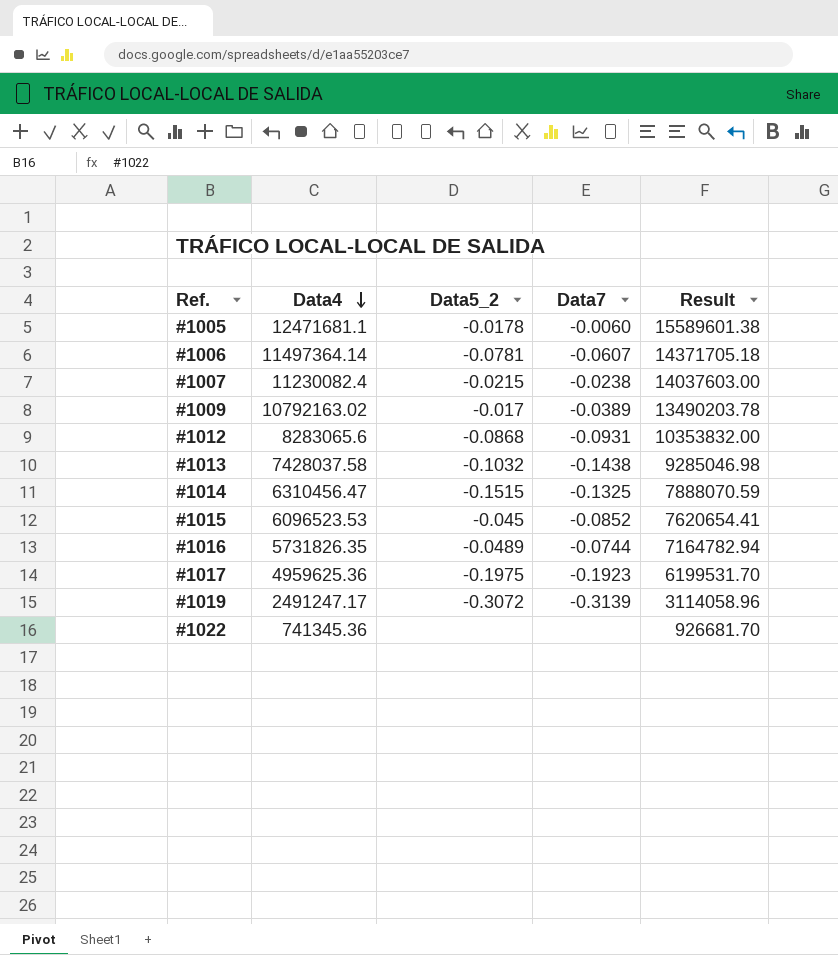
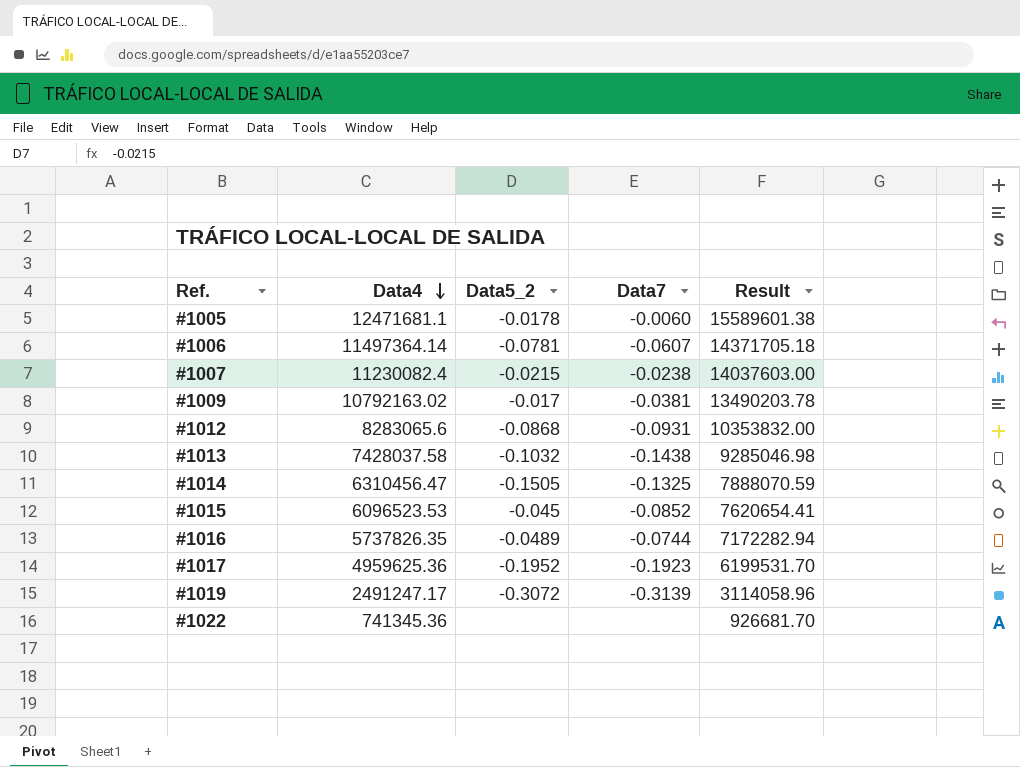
#1009 | Data7: -0.0389 -> -0.0381
#1014 | Data5_2: -0.1515 -> -0.1505
#1016 | Data4: 5731826.35 -> 5737826.35
#1016 | Result: 7164782.94 -> 7172282.94
#1017 | Data5_2: -0.1975 -> -0.1952

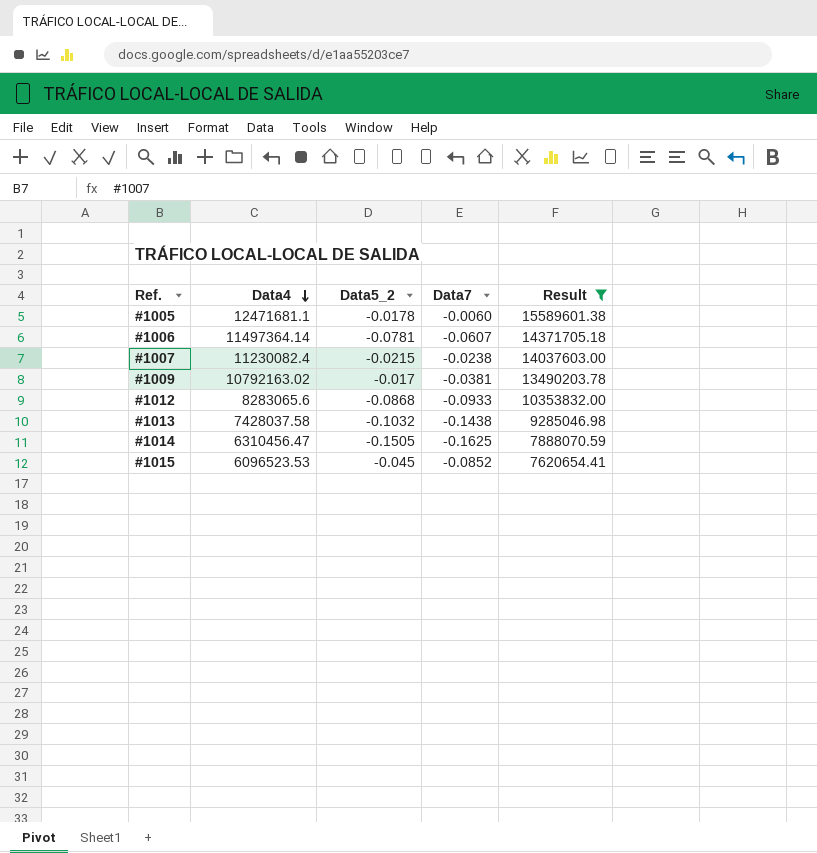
filter: none -> Result >= 7620654.41
#1012 | Data7: -0.0931 -> -0.0933
#1014 | Data7: -0.1325 -> -0.1625

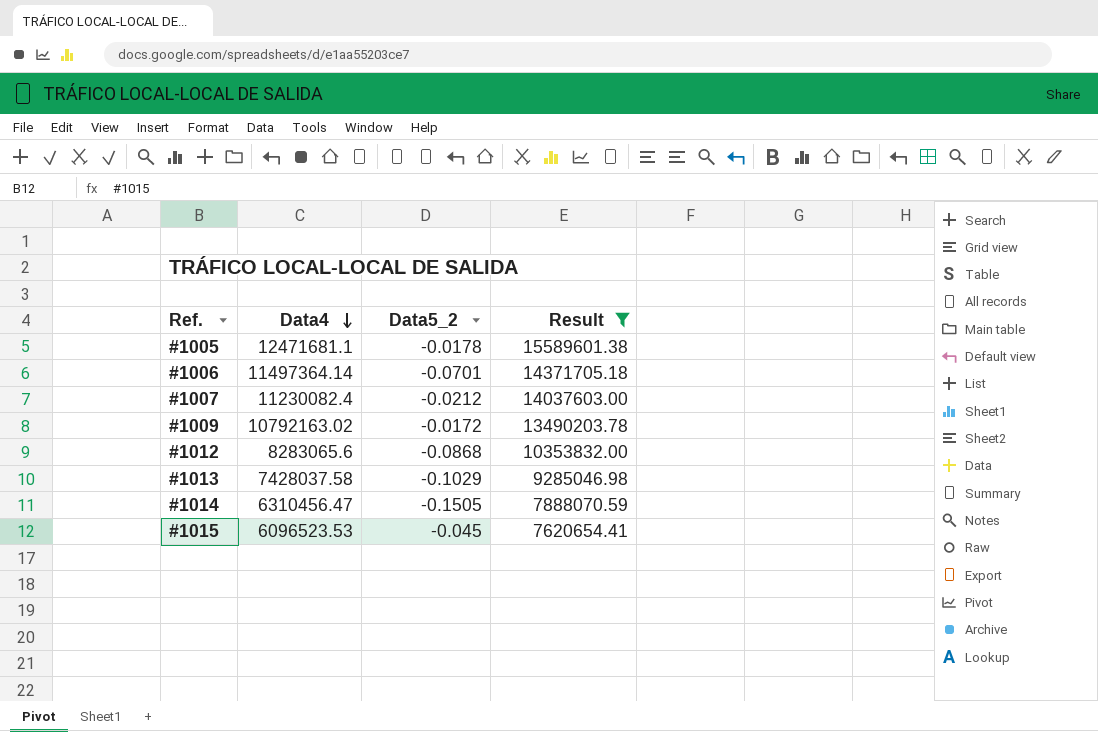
column Data7 | position: 4 -> none
#1006 | Data5_2: -0.0781 -> -0.0701
#1007 | Data5_2: -0.0215 -> -0.0212
#1009 | Data5_2: -0.017 -> -0.0172
#1013 | Data5_2: -0.1032 -> -0.1029

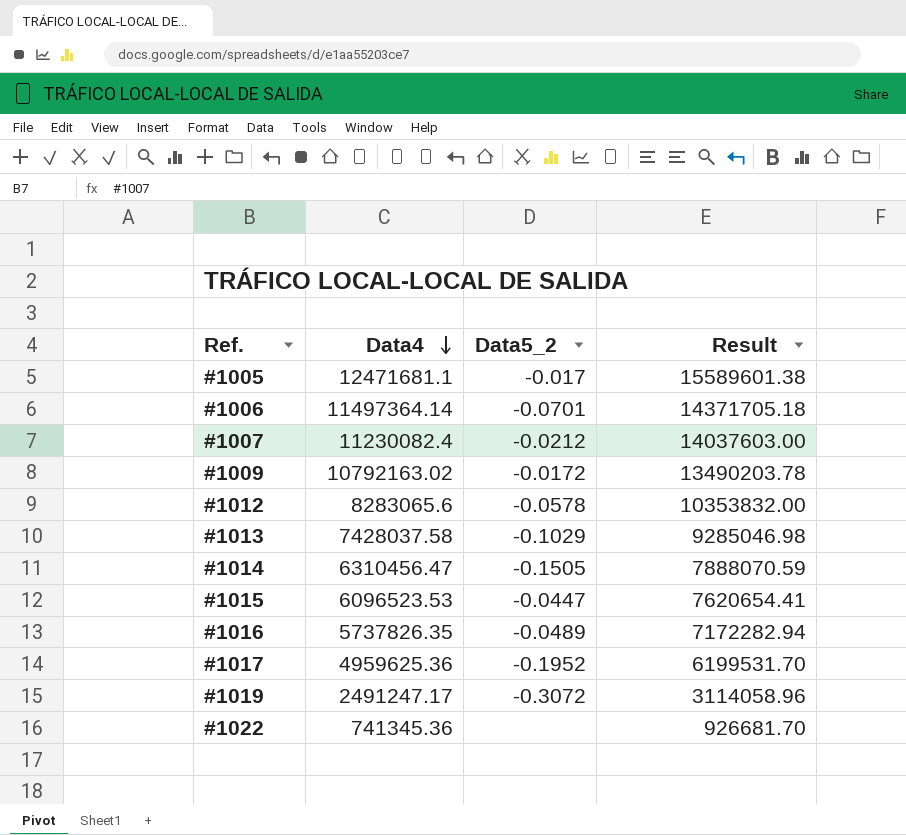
filter: Result >= 7620654.41 -> none
#1005 | Data5_2: -0.0178 -> -0.017
#1012 | Data5_2: -0.0868 -> -0.0578
#1015 | Data5_2: -0.045 -> -0.0447

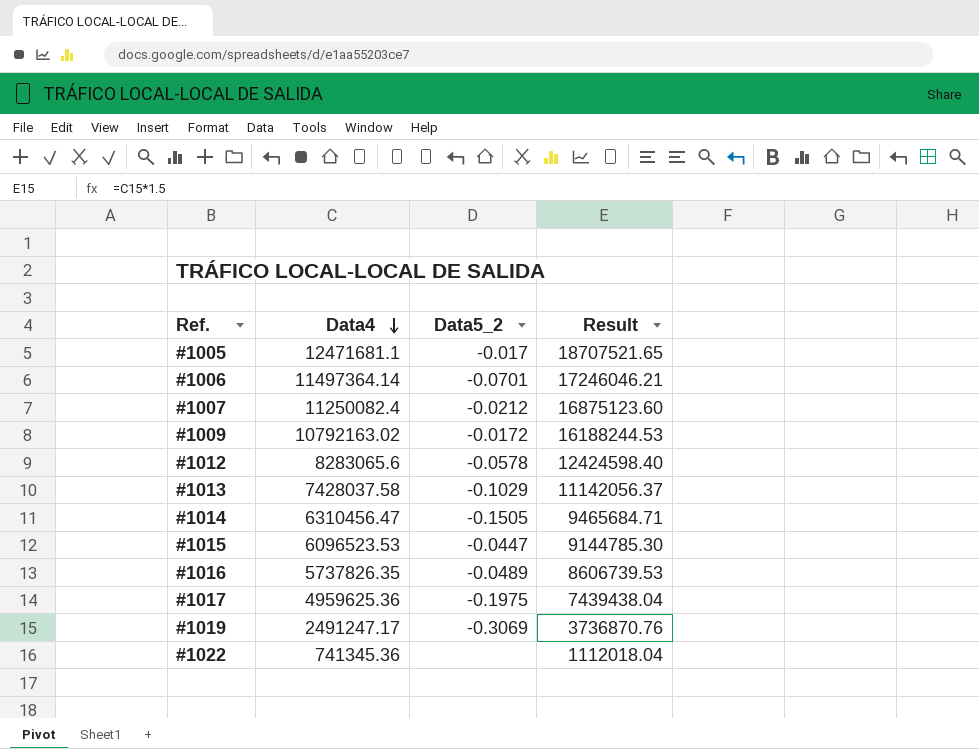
column Result | formula: [Data4] * 1.25 -> [Data4] * 1.5
#1007 | Data4: 11230082.4 -> 11250082.4
#1017 | Data5_2: -0.1952 -> -0.1975
#1019 | Data5_2: -0.3072 -> -0.3069

